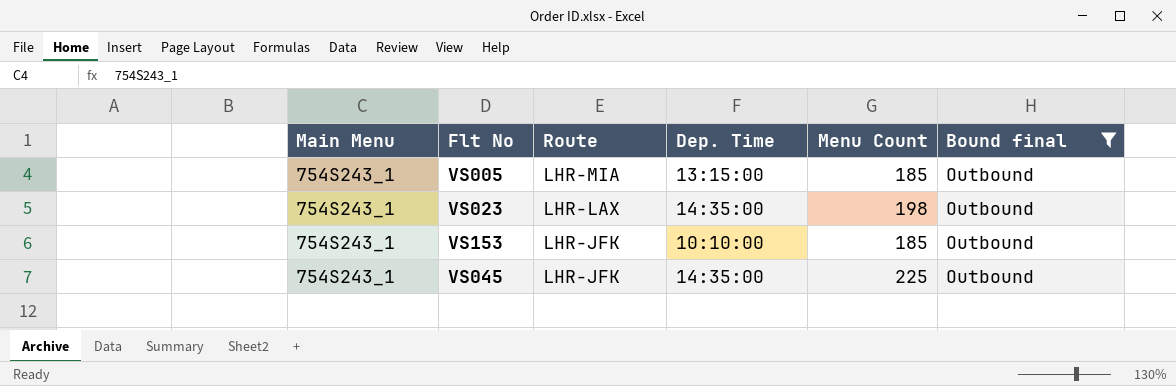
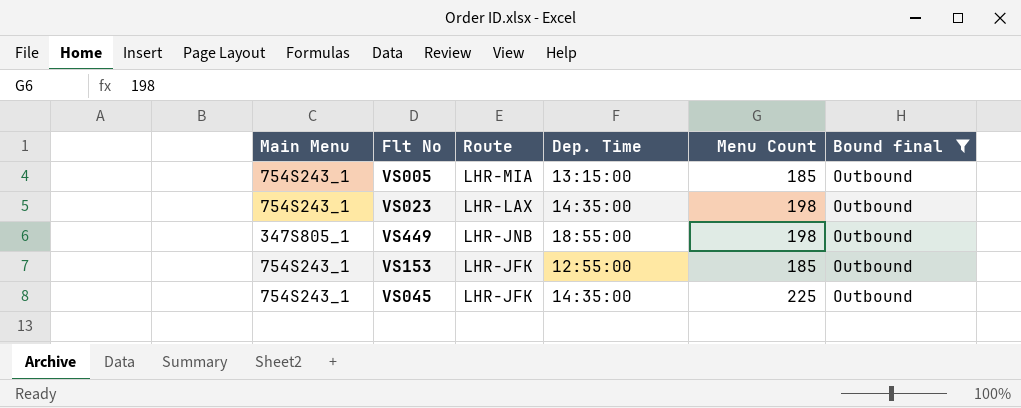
row VS449: none -> 347S805_1 | LHR-JNB | 18:55:00 | 198 | Outbound
VS153 | Dep. Time: 10:10:00 -> 12:55:00

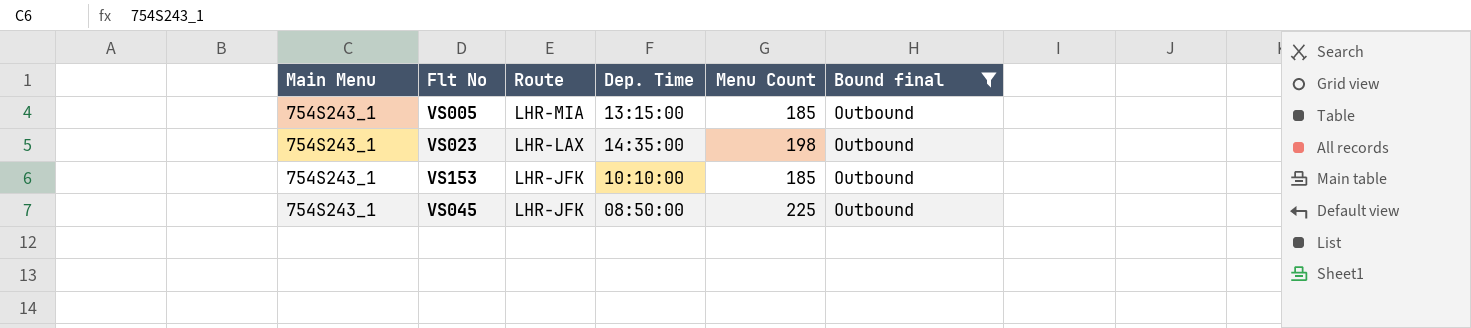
row VS449: 347S805_1 | LHR-JNB | 18:55:00 | 198 | Outbound -> none
VS153 | Dep. Time: 12:55:00 -> 10:10:00
VS045 | Dep. Time: 14:35:00 -> 08:50:00

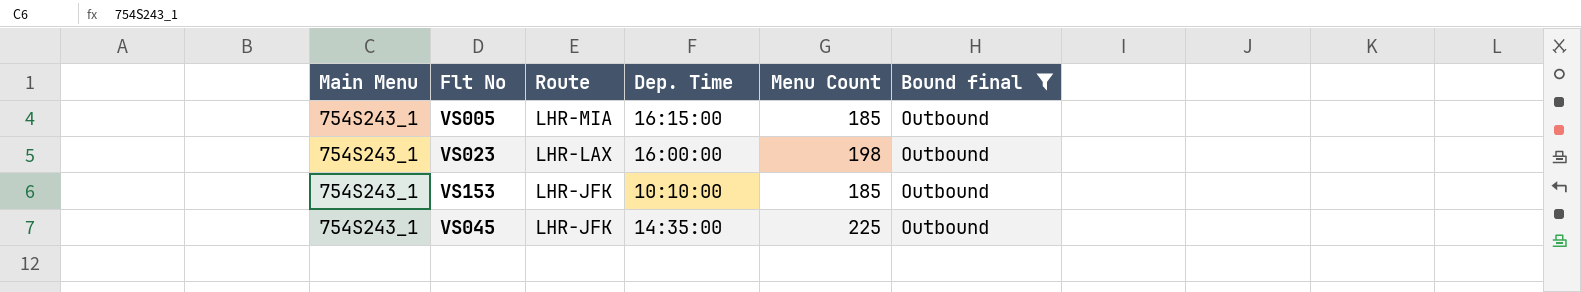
VS005 | Dep. Time: 13:15:00 -> 16:15:00
VS023 | Dep. Time: 14:35:00 -> 16:00:00
VS045 | Dep. Time: 08:50:00 -> 14:35:00

